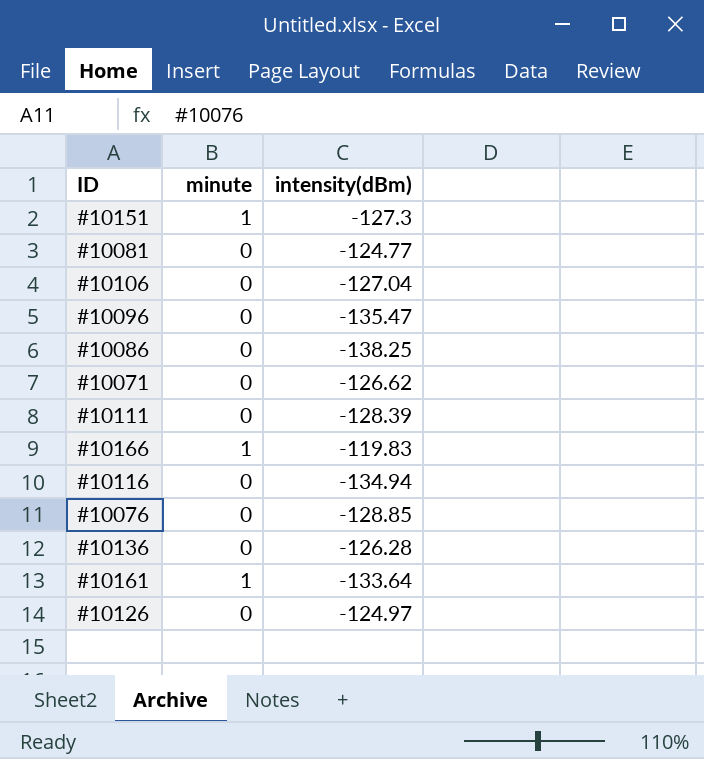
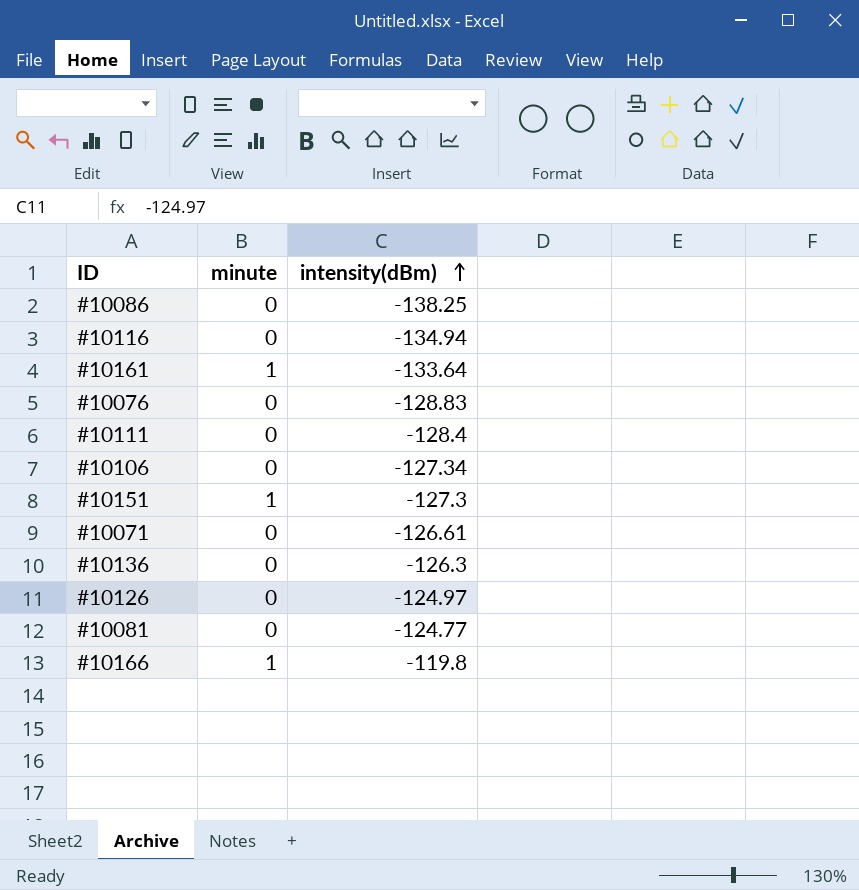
row order: none -> intensity(dBm) ascending
row #10096: 0 | -135.47 -> none
#10076 | intensity(dBm): -128.85 -> -128.83
#10111 | intensity(dBm): -128.39 -> -128.4
#10106 | intensity(dBm): -127.04 -> -127.34
#10071 | intensity(dBm): -126.62 -> -126.61
#10136 | intensity(dBm): -126.28 -> -126.3
#10166 | intensity(dBm): -119.83 -> -119.8

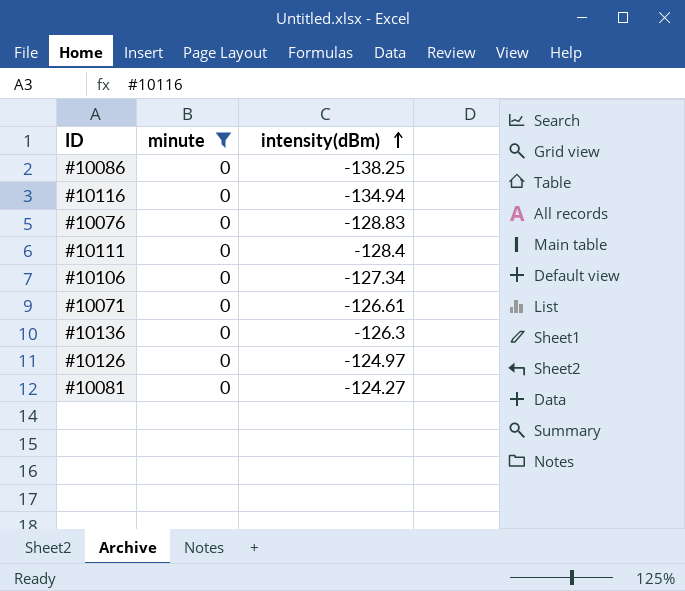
filter: none -> minute = 0
#10081 | intensity(dBm): -124.77 -> -124.27

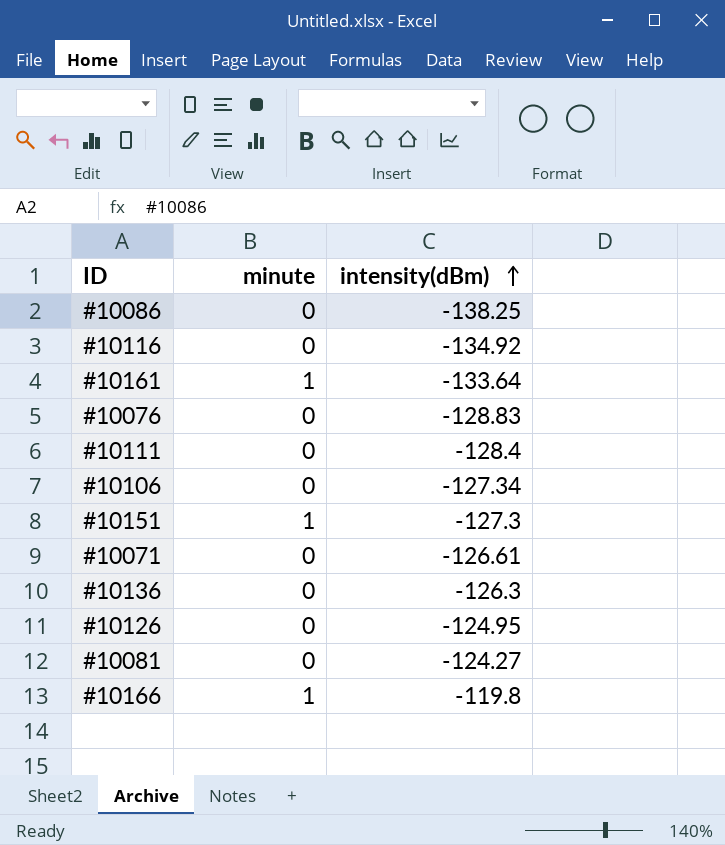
filter: minute = 0 -> none
#10116 | intensity(dBm): -134.94 -> -134.92
#10126 | intensity(dBm): -124.97 -> -124.95

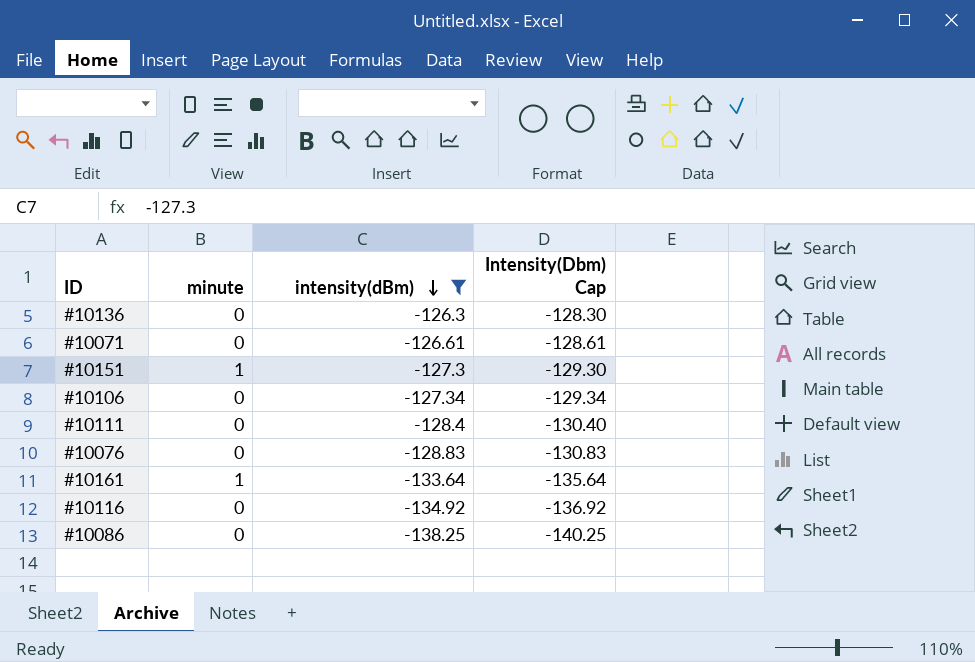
filter: none -> intensity(dBm) <= -126.3
row order: intensity(dBm) ascending -> intensity(dBm) descending
column Intensity(Dbm) Cap | formula: none -> [intensity(dBm)] - 2

